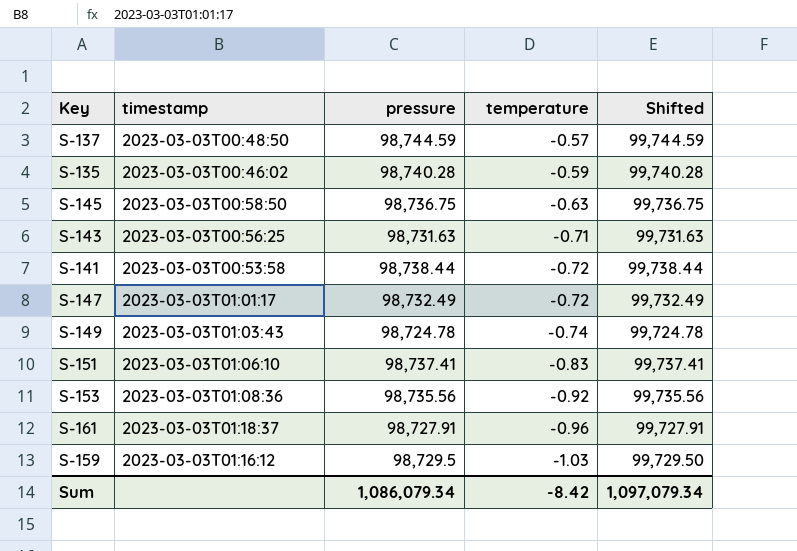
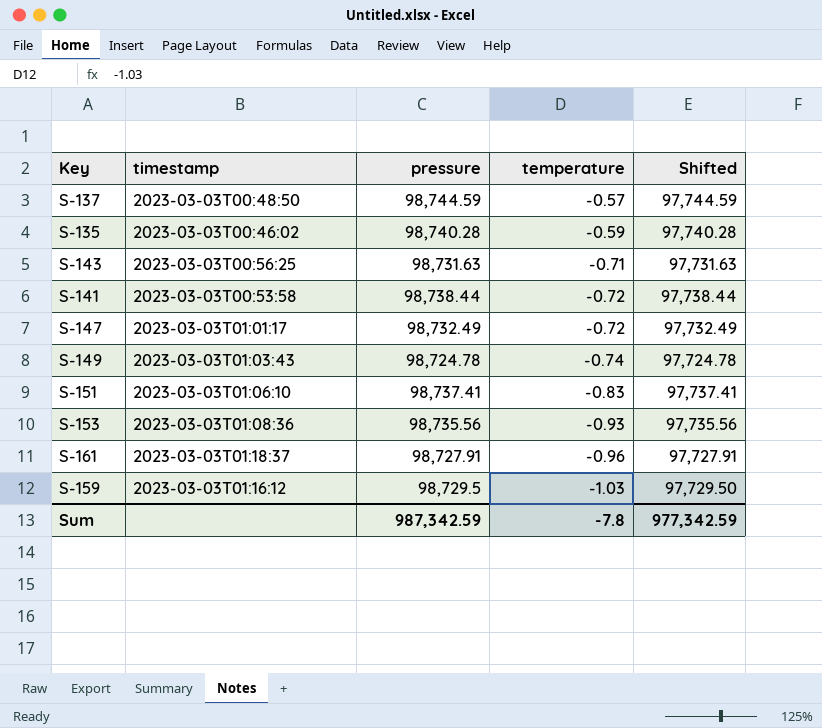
column Shifted | formula: [pressure] + 1000 -> [pressure] - 1000
row S-145: 2023-03-03T00:58:50 | 98,736.75 | -0.63 | 99,736.75 -> none
S-153 | temperature: -0.92 -> -0.93
Sum | pressure: 1,086,079.34 -> 987,342.59
Sum | temperature: -8.42 -> -7.8
Sum | Shifted: 1,097,079.34 -> 977,342.59

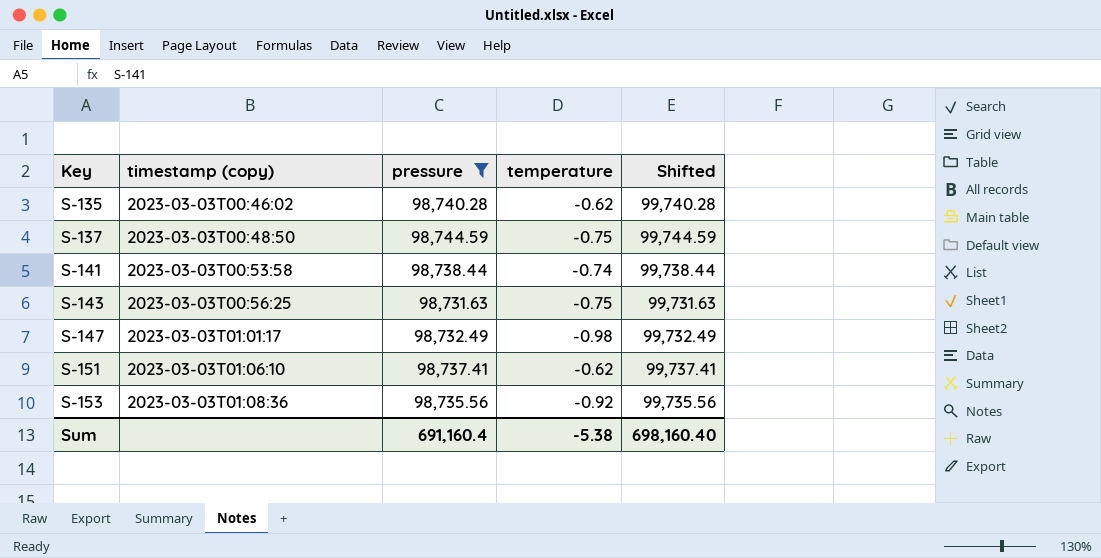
filter: none -> pressure >= 98,731.63
row order: temperature descending -> Key ascending
column name: timestamp -> timestamp (copy)
column Shifted | formula: [pressure] - 1000 -> [pressure] + 1000
S-135 | temperature: -0.59 -> -0.62
S-137 | temperature: -0.57 -> -0.75
S-141 | temperature: -0.72 -> -0.74
S-143 | temperature: -0.71 -> -0.75
S-147 | temperature: -0.72 -> -0.98
S-151 | temperature: -0.83 -> -0.62
S-153 | temperature: -0.93 -> -0.92
Sum | pressure: 987,342.59 -> 691,160.4
Sum | temperature: -7.8 -> -5.38
Sum | Shifted: 977,342.59 -> 698,160.40

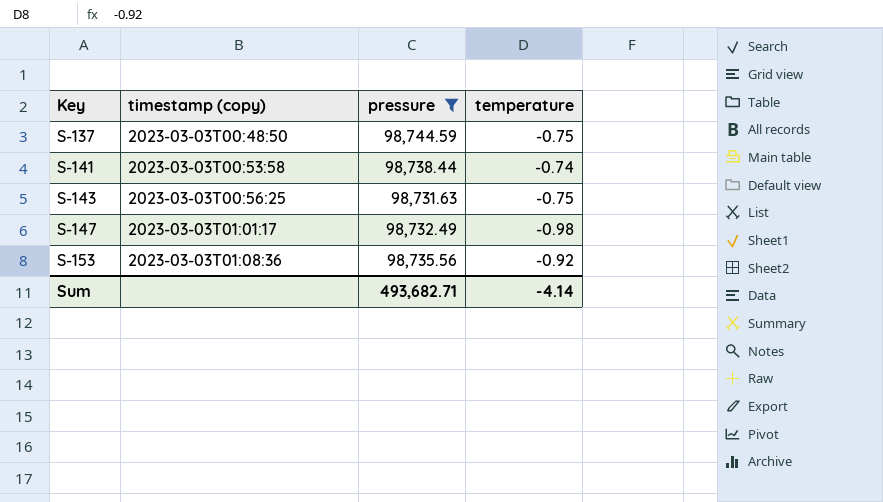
column Shifted | formula: [pressure] + 1000 -> none
row S-135: 2023-03-03T00:46:02 | 98,740.28 | -0.62 | 99,740.28 -> none
row S-151: 2023-03-03T01:06:10 | 98,737.41 | -0.62 | 99,737.41 -> none
Sum | pressure: 691,160.4 -> 493,682.71
Sum | temperature: -5.38 -> -4.14

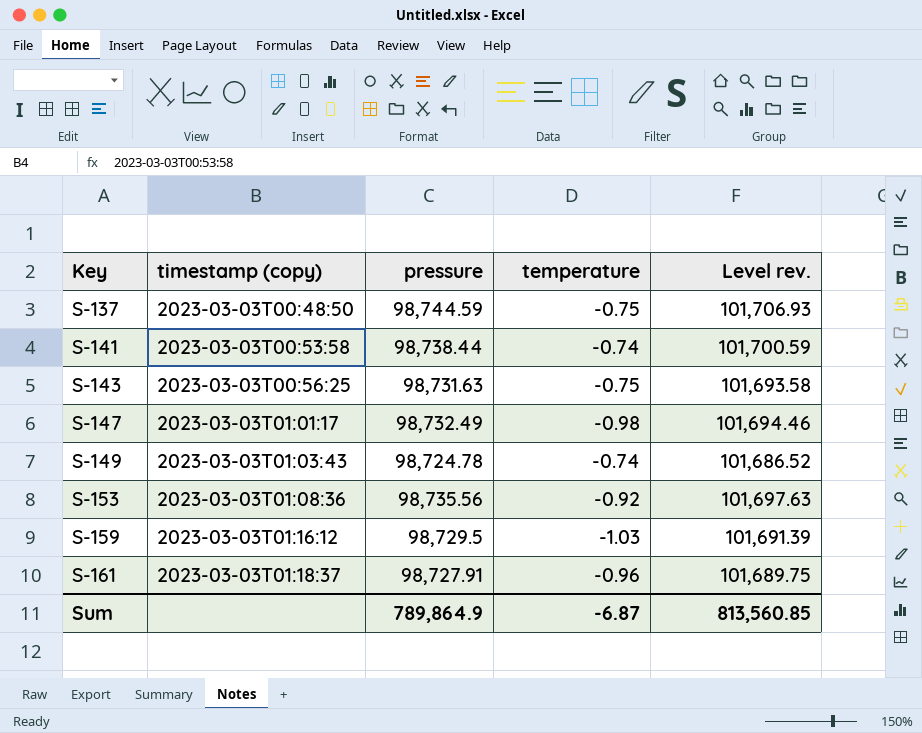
filter: pressure >= 98,731.63 -> none
column Level rev. | formula: none -> [pressure] * 1.03
Sum | pressure: 493,682.71 -> 789,864.9
Sum | temperature: -4.14 -> -6.87

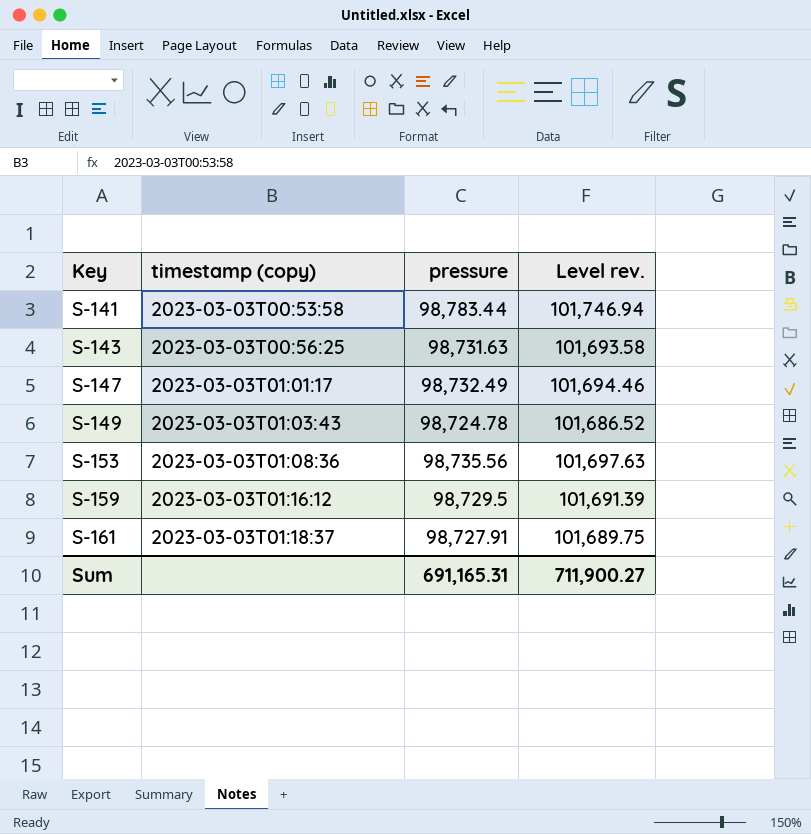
column temperature | position: 4 -> none
row S-137: 2023-03-03T00:48:50 | 98,744.59 | -0.75 | 101,706.93 -> none
S-141 | pressure: 98,738.44 -> 98,783.44
S-141 | Level rev.: 101,700.59 -> 101,746.94
Sum | pressure: 789,864.9 -> 691,165.31
Sum | Level rev.: 813,560.85 -> 711,900.27

